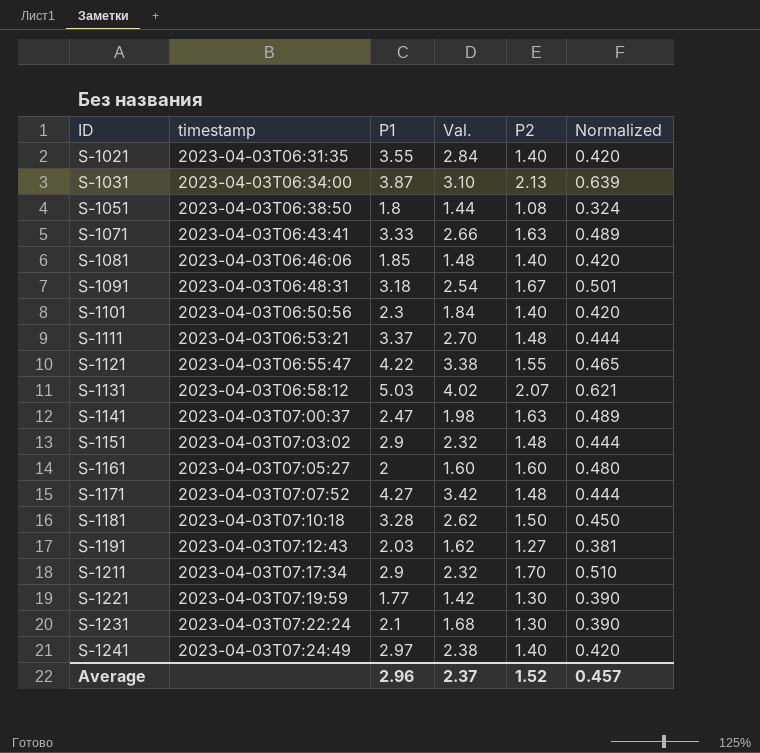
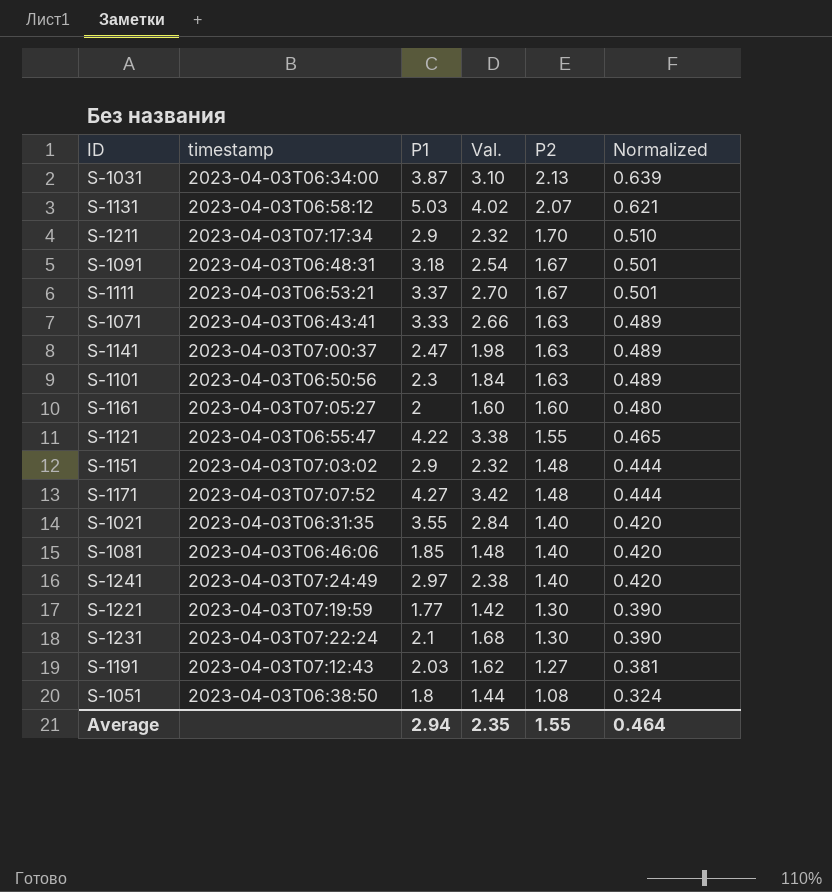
row order: ID ascending -> P2 descending
row S-1181: 2023-04-03T07:10:18 | 3.28 | 2.62 | 1.50 | 0.450 -> none
S-1111 | P2: 1.48 -> 1.67
S-1111 | Normalized: 0.444 -> 0.501
S-1101 | P2: 1.40 -> 1.63
S-1101 | Normalized: 0.420 -> 0.489
Average | P1: 2.96 -> 2.94
Average | Val.: 2.37 -> 2.35
Average | P2: 1.52 -> 1.55
Average | Normalized: 0.457 -> 0.464

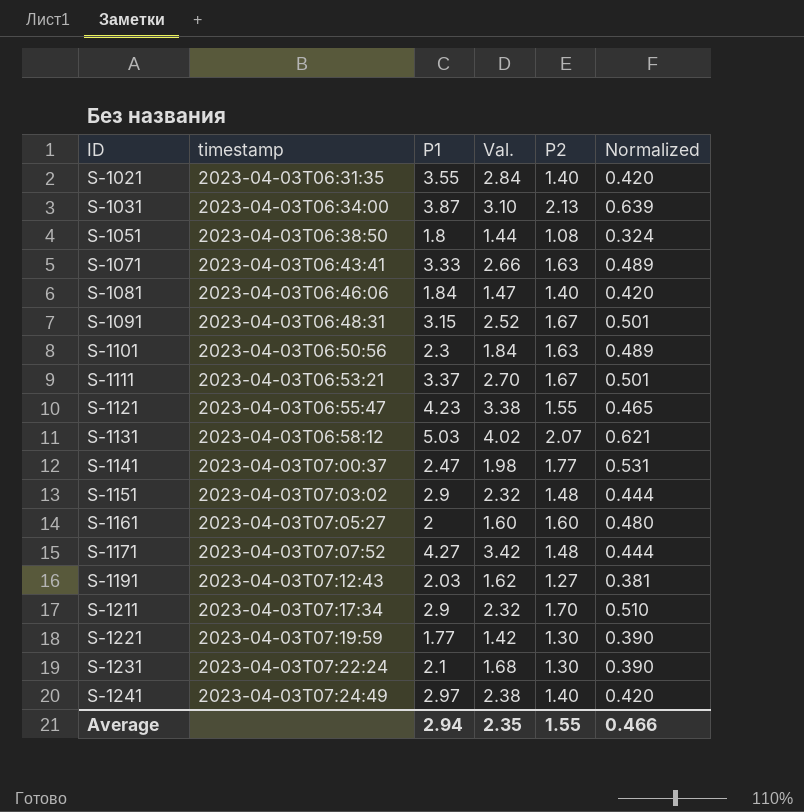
row order: P2 descending -> ID ascending
S-1081 | P1: 1.85 -> 1.84
S-1081 | Val.: 1.48 -> 1.47
S-1091 | P1: 3.18 -> 3.15
S-1091 | Val.: 2.54 -> 2.52
S-1121 | P1: 4.22 -> 4.23
S-1141 | P2: 1.63 -> 1.77
S-1141 | Normalized: 0.489 -> 0.531
Average | Normalized: 0.464 -> 0.466

